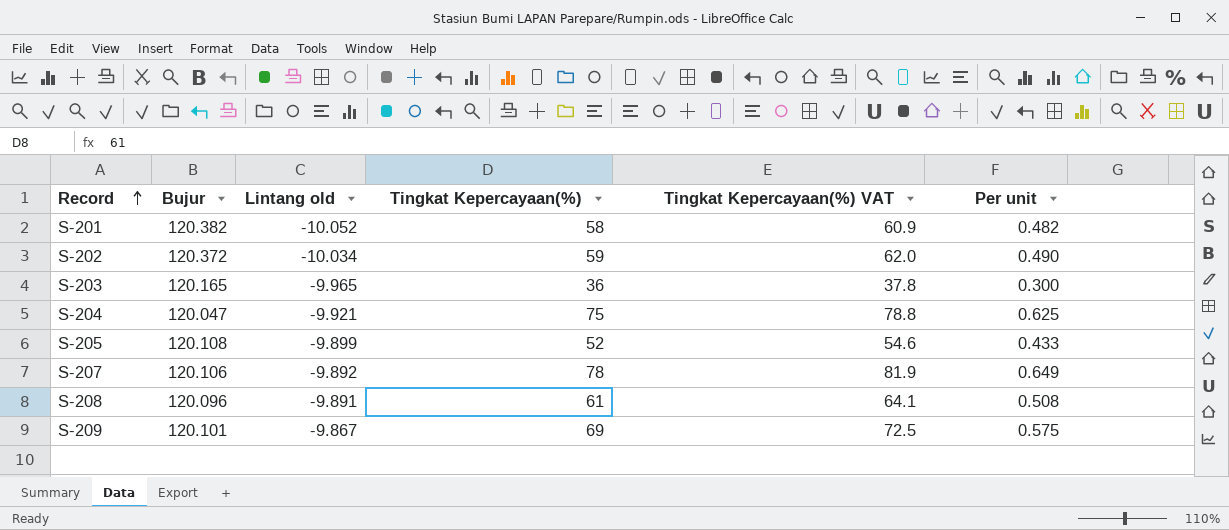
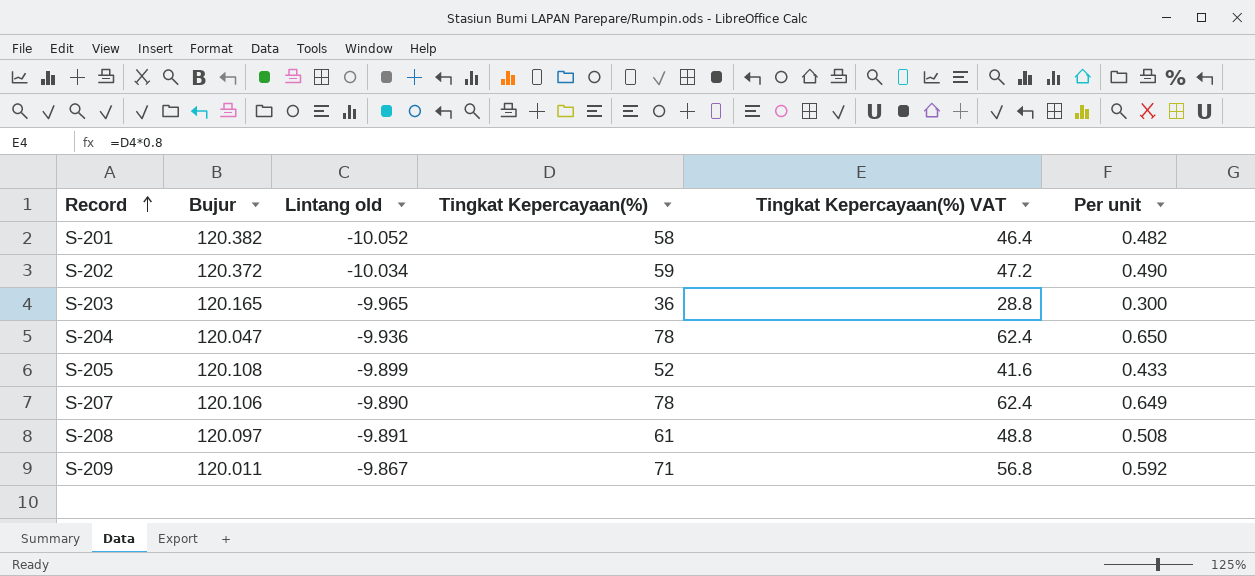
column Tingkat Kepercayaan(%) VAT | formula: [Tingkat Kepercayaan(%)] * 1.05 -> [Tingkat Kepercayaan(%)] * 0.8
S-204 | Lintang old: -9.921 -> -9.936
S-204 | Tingkat Kepercayaan(%): 75 -> 78
S-204 | Per unit: 0.625 -> 0.650
S-207 | Lintang old: -9.892 -> -9.890
S-208 | Bujur: 120.096 -> 120.097
S-209 | Bujur: 120.101 -> 120.011
S-209 | Tingkat Kepercayaan(%): 69 -> 71
S-209 | Per unit: 0.575 -> 0.592

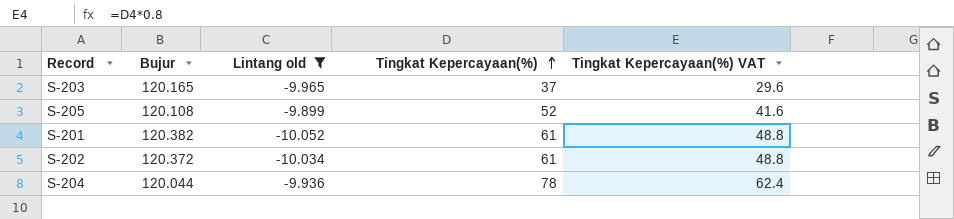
filter: none -> Lintang old <= -9.899
row order: Record ascending -> Tingkat Kepercayaan(%) ascending
column Per unit | formula: [Tingkat Kepercayaan(%)] / [Bujur] -> none
S-203 | Tingkat Kepercayaan(%): 36 -> 37
S-203 | Tingkat Kepercayaan(%) VAT: 28.8 -> 29.6
S-201 | Tingkat Kepercayaan(%): 58 -> 61
S-201 | Tingkat Kepercayaan(%) VAT: 46.4 -> 48.8
S-202 | Tingkat Kepercayaan(%): 59 -> 61
S-202 | Tingkat Kepercayaan(%) VAT: 47.2 -> 48.8
S-204 | Bujur: 120.047 -> 120.044

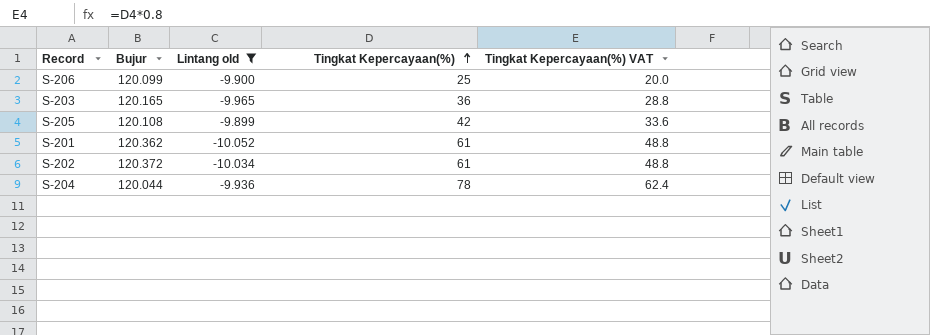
row S-206: none -> 120.099 | -9.900 | 25 | 20.0
S-203 | Tingkat Kepercayaan(%): 37 -> 36
S-203 | Tingkat Kepercayaan(%) VAT: 29.6 -> 28.8
S-205 | Tingkat Kepercayaan(%): 52 -> 42
S-205 | Tingkat Kepercayaan(%) VAT: 41.6 -> 33.6
S-201 | Bujur: 120.382 -> 120.362

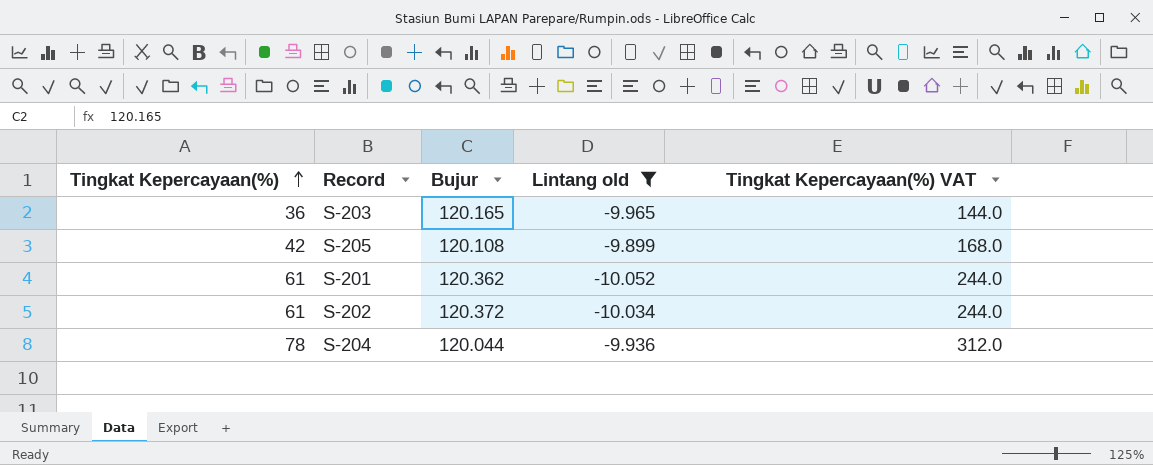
column Tingkat Kepercayaan(%) | position: 4 -> 1
column Tingkat Kepercayaan(%) VAT | formula: [Tingkat Kepercayaan(%)] * 0.8 -> [Tingkat Kepercayaan(%)] * 4
row S-206: 120.099 | -9.900 | 25 | 20.0 -> none

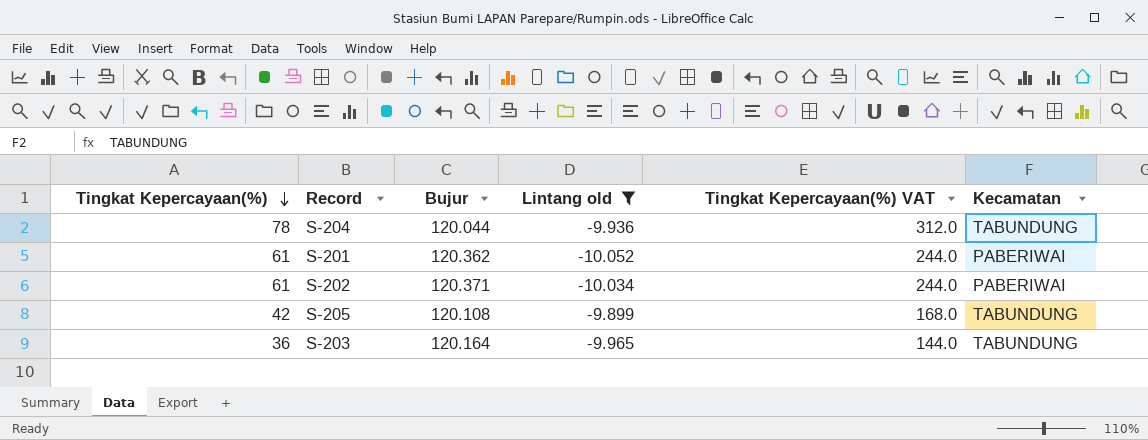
row order: Tingkat Kepercayaan(%) ascending -> Tingkat Kepercayaan(%) descending
column Kecamatan | position: none -> 6
S-202 | Bujur: 120.372 -> 120.371
S-203 | Bujur: 120.165 -> 120.164

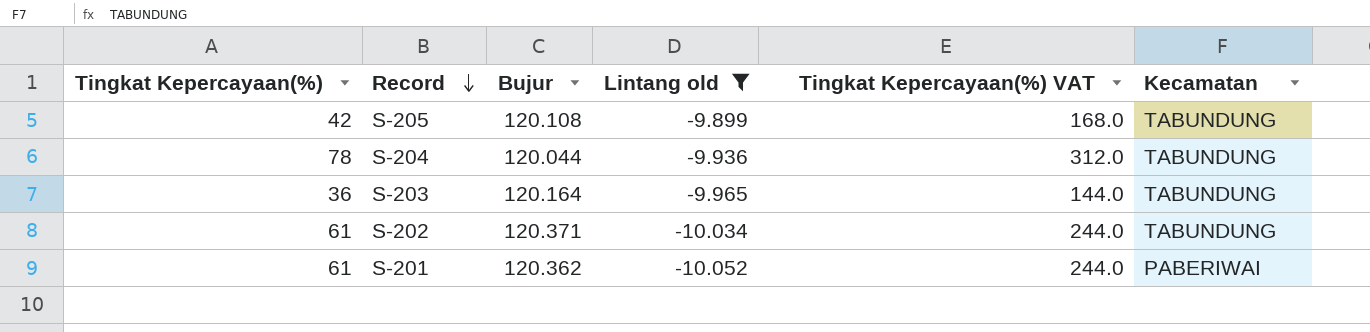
row order: Tingkat Kepercayaan(%) descending -> Record descending
S-202 | Kecamatan: PABERIWAI -> TABUNDUNG

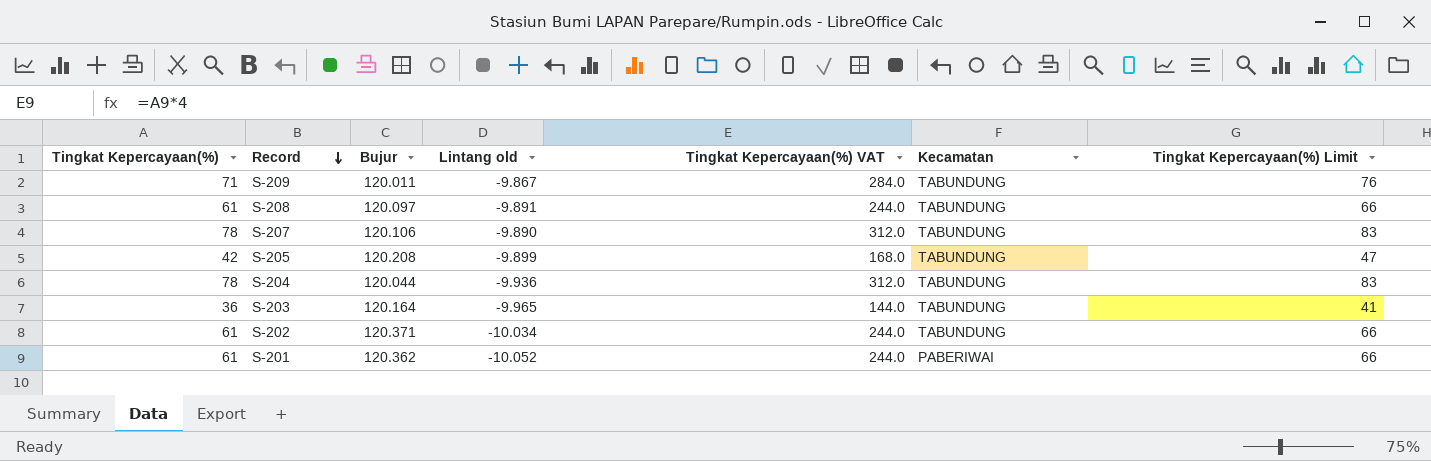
filter: Lintang old <= -9.899 -> none
column Tingkat Kepercayaan(%) Limit | formula: none -> [Tingkat Kepercayaan(%)] + 5
S-205 | Bujur: 120.108 -> 120.208

